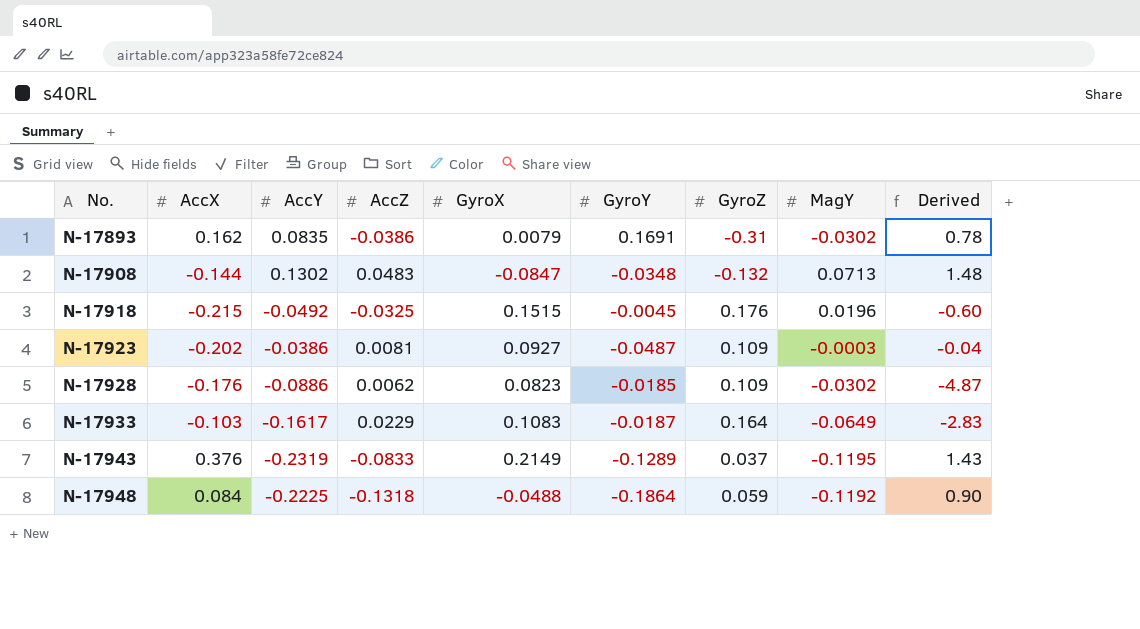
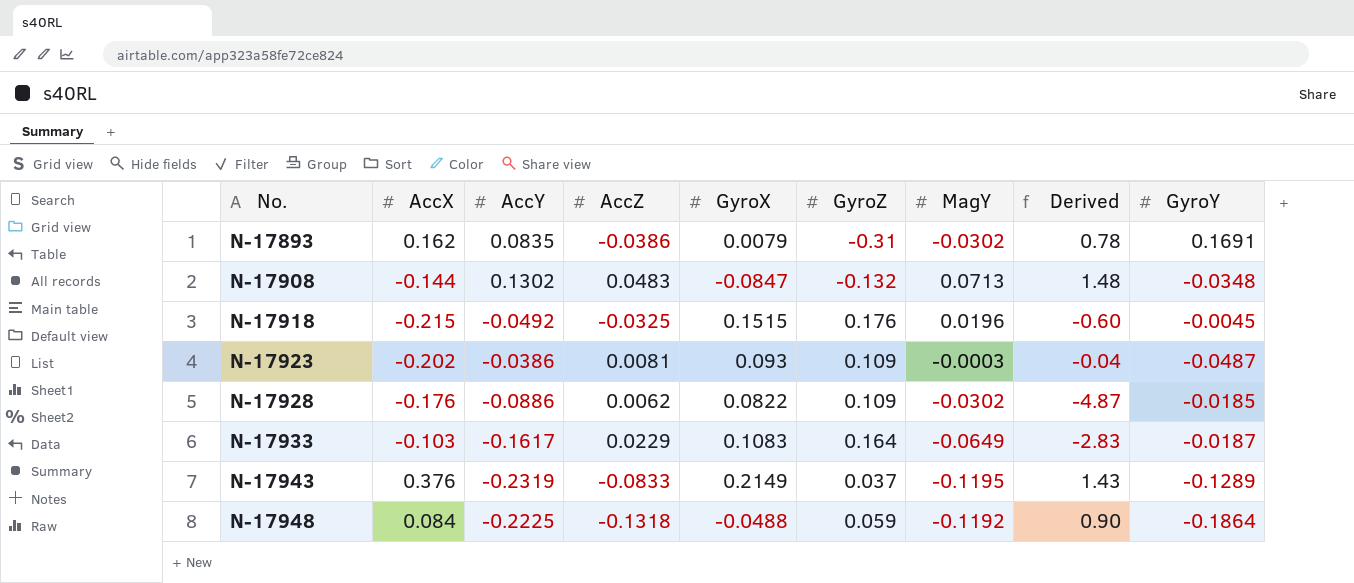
column GyroY | position: 6 -> 9
N-17923 | GyroX: 0.0927 -> 0.093
N-17928 | GyroX: 0.0823 -> 0.0822

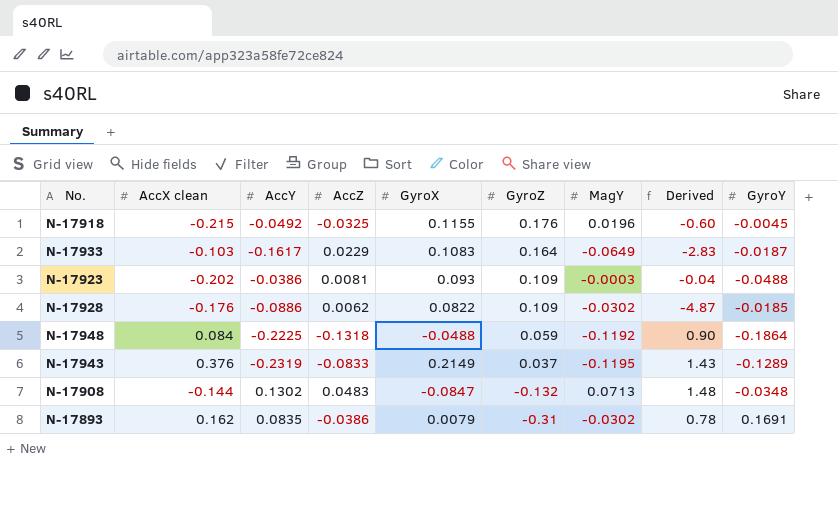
row order: No. ascending -> GyroZ descending
column name: AccX -> AccX clean
N-17918 | GyroX: 0.1515 -> 0.1155
N-17923 | GyroY: -0.0487 -> -0.0488

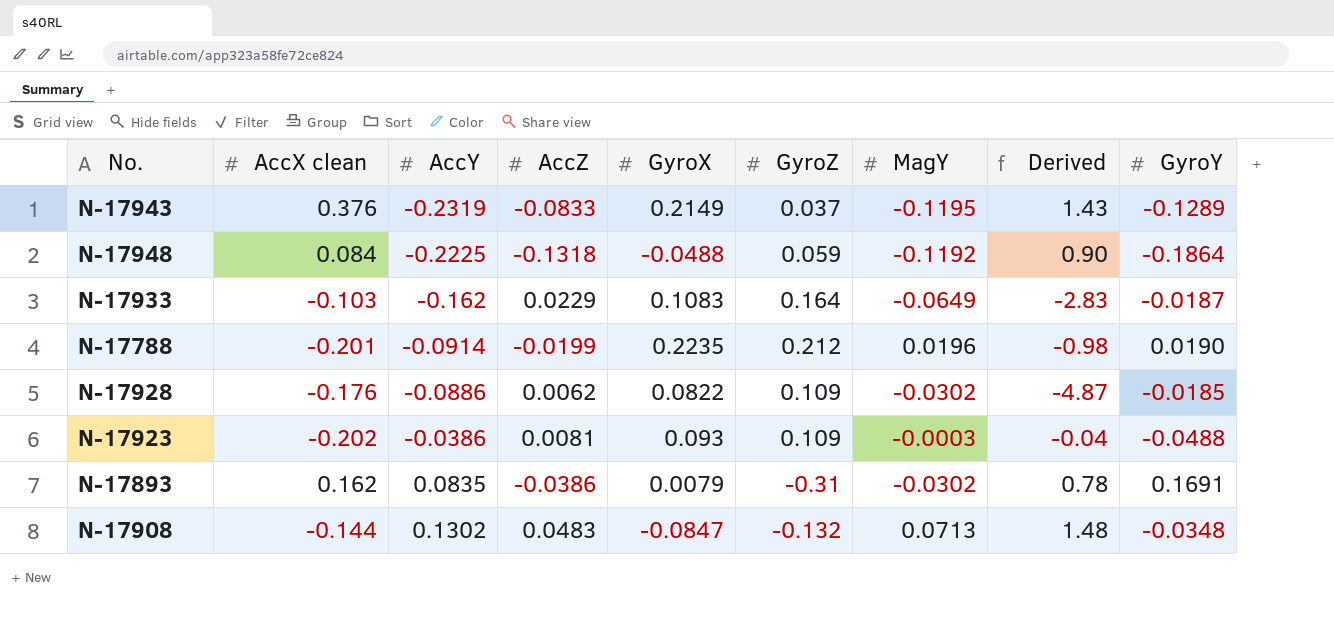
row order: GyroZ descending -> AccY ascending
row N-17918: -0.215 | -0.0492 | -0.0325 | 0.1155 | 0.176 | 0.0196 | -0.60 | -0.0045 -> none
N-17933 | AccY: -0.1617 -> -0.162
row N-17788: none -> -0.201 | -0.0914 | -0.0199 | 0.2235 | 0.212 | 0.0196 | -0.98 | 0.0190

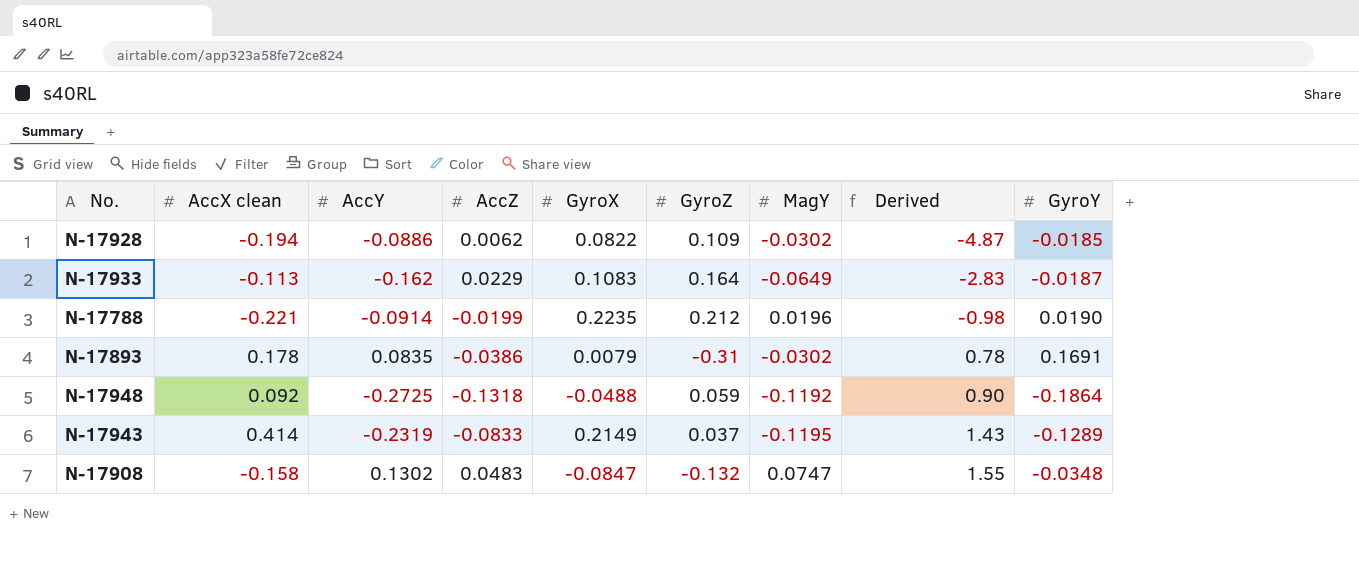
row order: AccY ascending -> Derived ascending
row N-17923: -0.202 | -0.0386 | 0.0081 | 0.093 | 0.109 | -0.0003 | -0.04 | -0.0488 -> none
N-17928 | AccX clean: -0.176 -> -0.194
N-17933 | AccX clean: -0.103 -> -0.113
N-17788 | AccX clean: -0.201 -> -0.221
N-17893 | AccX clean: 0.162 -> 0.178
N-17948 | AccX clean: 0.084 -> 0.092
N-17948 | AccY: -0.2225 -> -0.2725
N-17943 | AccX clean: 0.376 -> 0.414
N-17908 | AccX clean: -0.144 -> -0.158
N-17908 | MagY: 0.0713 -> 0.0747
N-17908 | Derived: 1.48 -> 1.55

